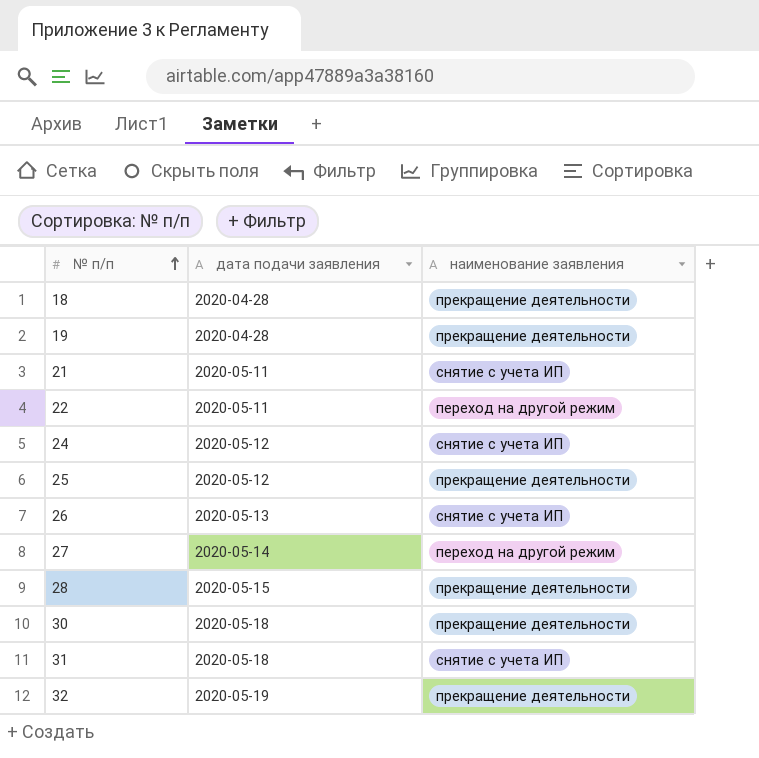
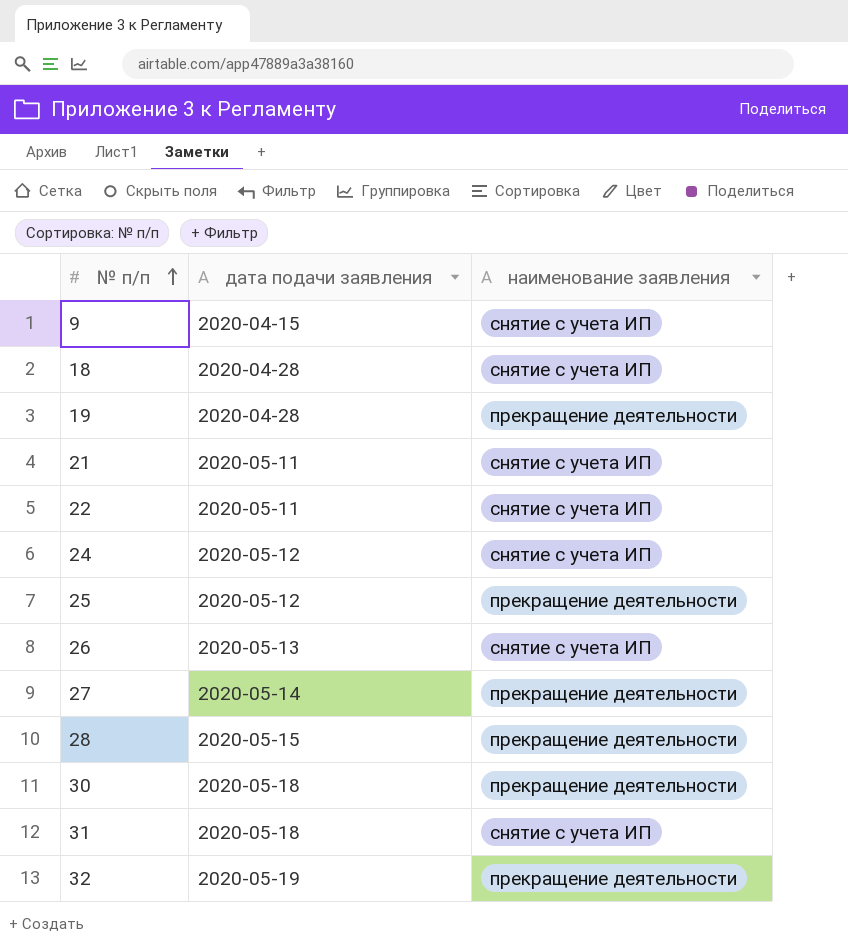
row 9: none -> 2020-04-15 | снятие с учета ИП
18 | наименование заявления: прекращение деятельности -> снятие с учета ИП
22 | наименование заявления: переход на другой режим -> снятие с учета ИП
27 | наименование заявления: переход на другой режим -> прекращение деятельности

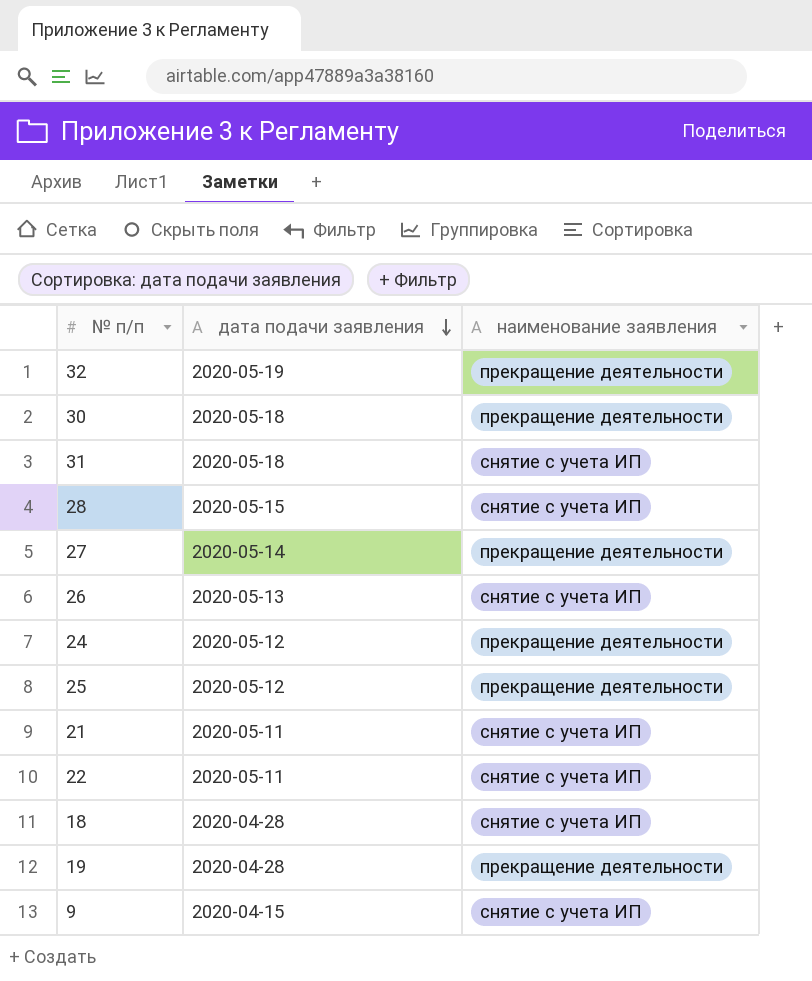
row order: № п/п ascending -> дата подачи заявления descending
28 | наименование заявления: прекращение деятельности -> снятие с учета ИП
24 | наименование заявления: снятие с учета ИП -> прекращение деятельности

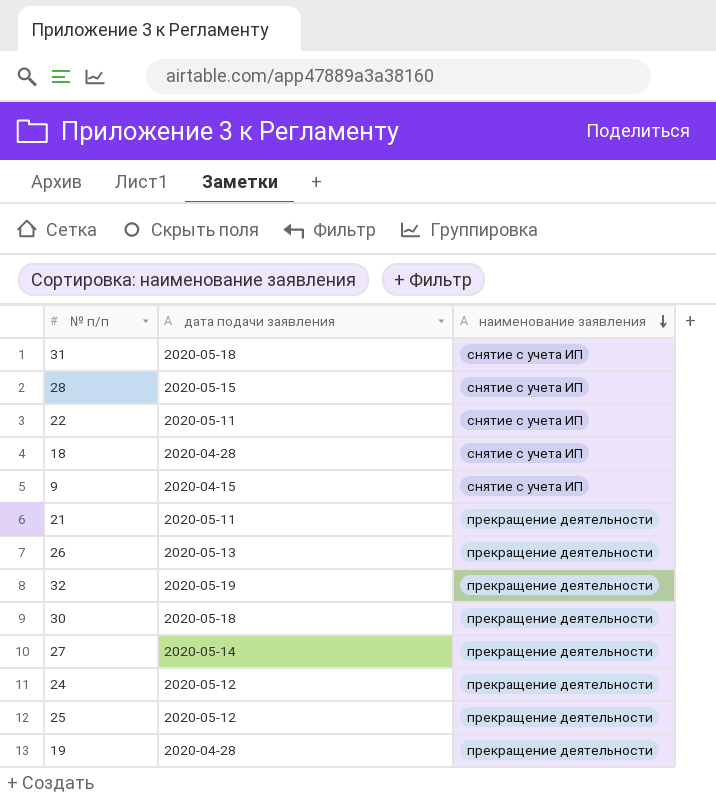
row order: дата подачи заявления descending -> наименование заявления descending
21 | наименование заявления: снятие с учета ИП -> прекращение деятельности
26 | наименование заявления: снятие с учета ИП -> прекращение деятельности

